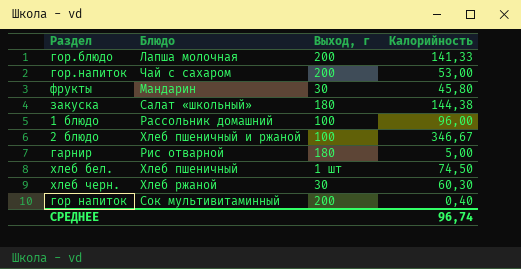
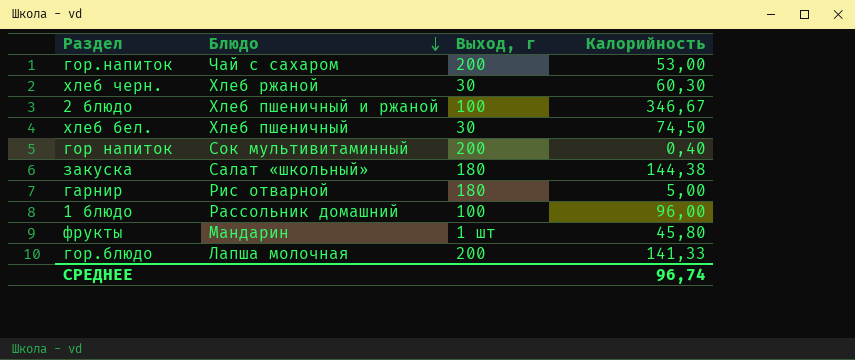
row order: none -> Блюдо descending
хлеб бел. | Выход, г: 1 шт -> 30
фрукты | Выход, г: 30 -> 1 шт

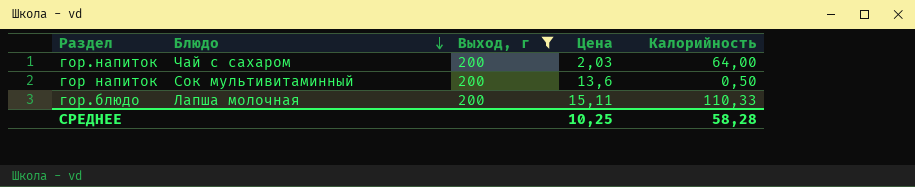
filter: none -> Выход, г = 200
column Цена | position: none -> 4
гор.напиток | Калорийность: 53,00 -> 64,00
гор напиток | Калорийность: 0,40 -> 0,50
гор.блюдо | Калорийность: 141,33 -> 110,33
СРЕДНЕЕ | Калорийность: 96,74 -> 58,28

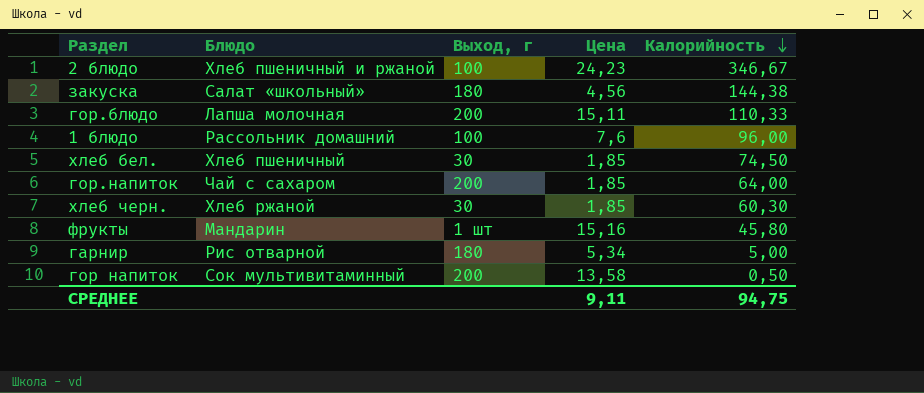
filter: Выход, г = 200 -> none
row order: Блюдо descending -> Калорийность descending
гор.напиток | Цена: 2,03 -> 1,85
гор напиток | Цена: 13,6 -> 13,58
СРЕДНЕЕ | Цена: 10,25 -> 9,11
СРЕДНЕЕ | Калорийность: 58,28 -> 94,75

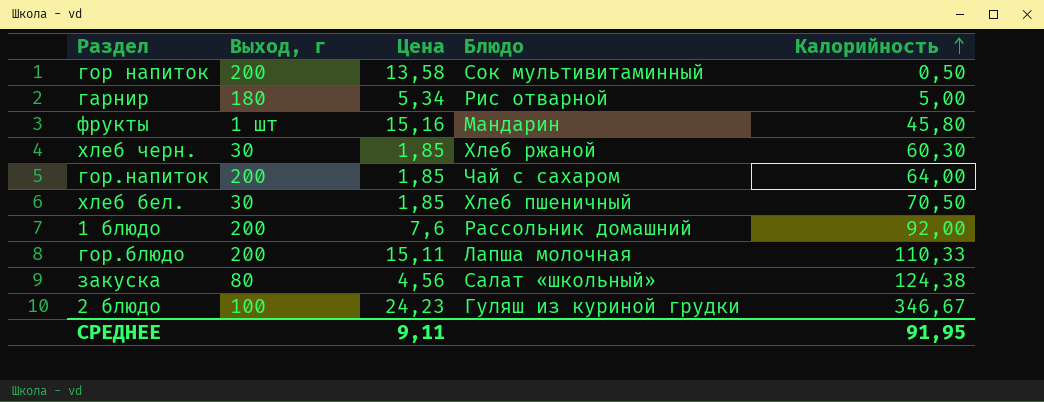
row order: Калорийность descending -> Калорийность ascending
column Блюдо | position: 2 -> 4
хлеб бел. | Калорийность: 74,50 -> 70,50
1 блюдо | Выход, г: 100 -> 200
1 блюдо | Калорийность: 96,00 -> 92,00
закуска | Выход, г: 180 -> 80
закуска | Калорийность: 144,38 -> 124,38
2 блюдо | Блюдо: Хлеб пшеничный и ржаной -> Гуляш из куриной грудки
СРЕДНЕЕ | Калорийность: 94,75 -> 91,95

